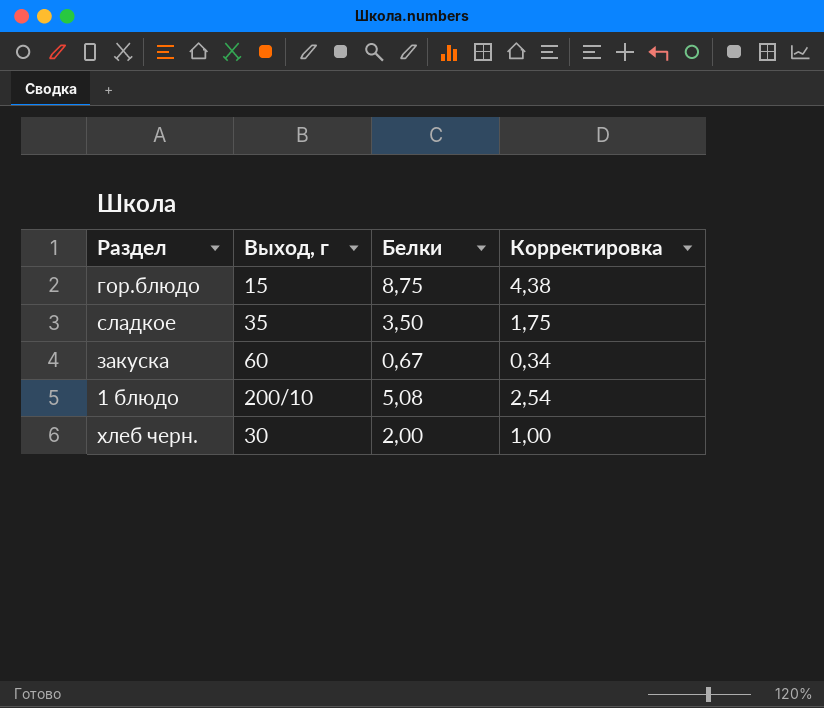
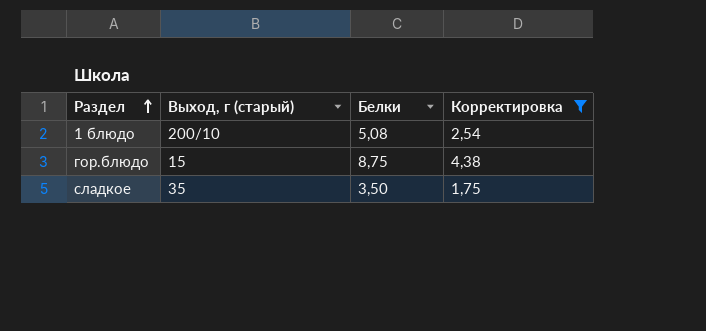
filter: none -> Корректировка >= 1,75
row order: none -> Раздел ascending
column name: Выход, г -> Выход, г (старый)

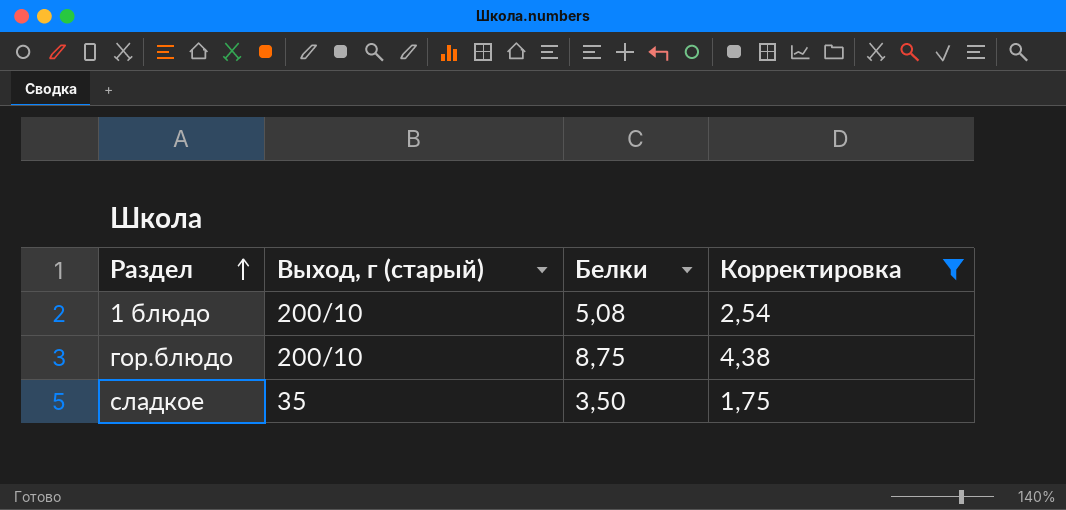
гор.блюдо | Выход, г (старый): 15 -> 200/10

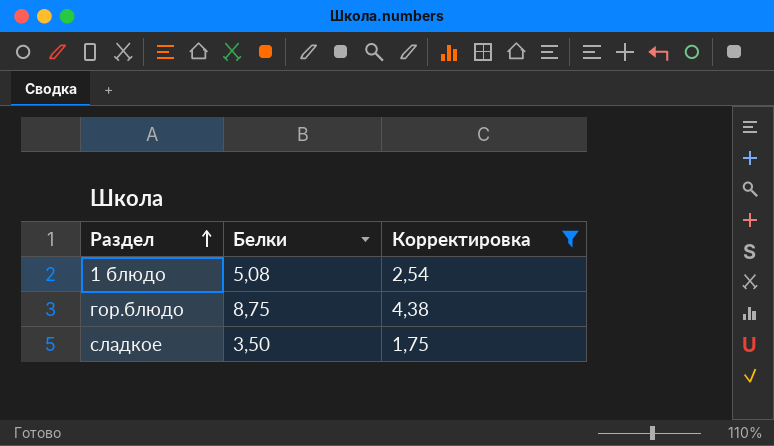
column Выход, г (старый) | position: 2 -> none

